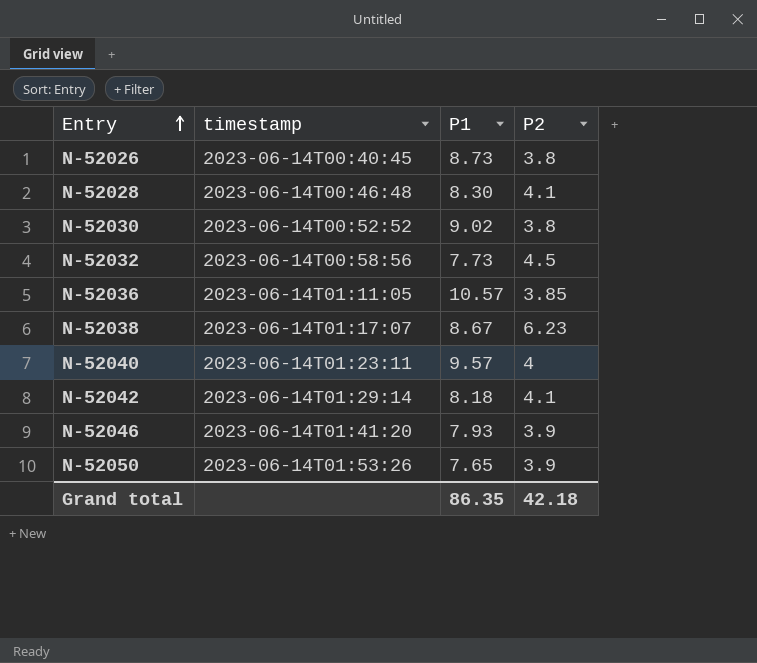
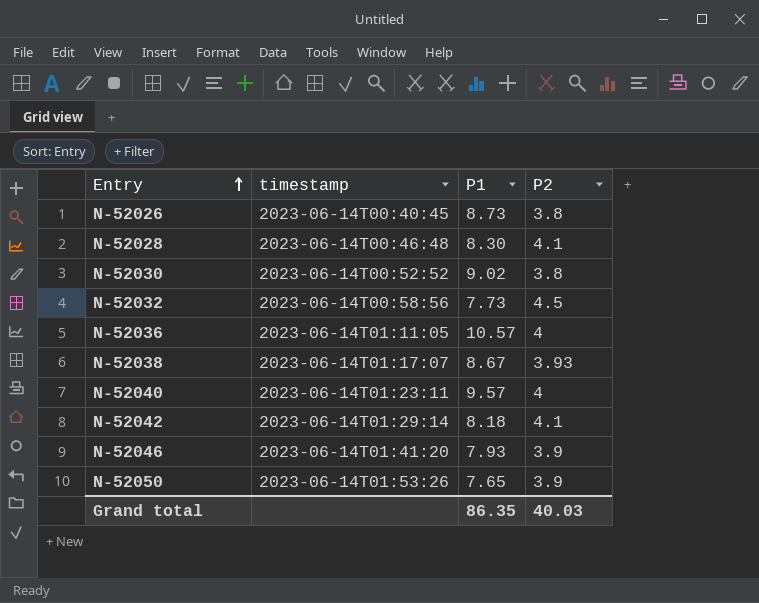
N-52036 | P2: 3.85 -> 4
N-52038 | P2: 6.23 -> 3.93
Grand total | P2: 42.18 -> 40.03

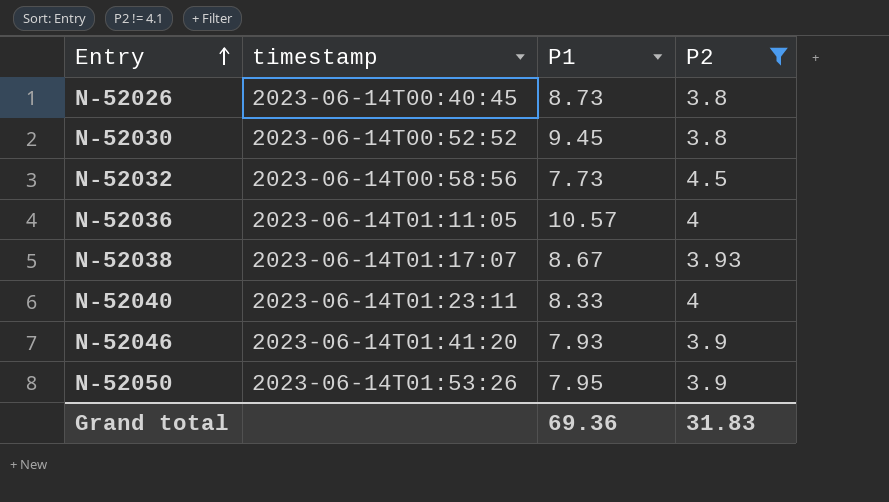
filter: none -> P2 != 4.1
N-52030 | P1: 9.02 -> 9.45
N-52040 | P1: 9.57 -> 8.33
N-52050 | P1: 7.65 -> 7.95
Grand total | P1: 86.35 -> 69.36
Grand total | P2: 40.03 -> 31.83

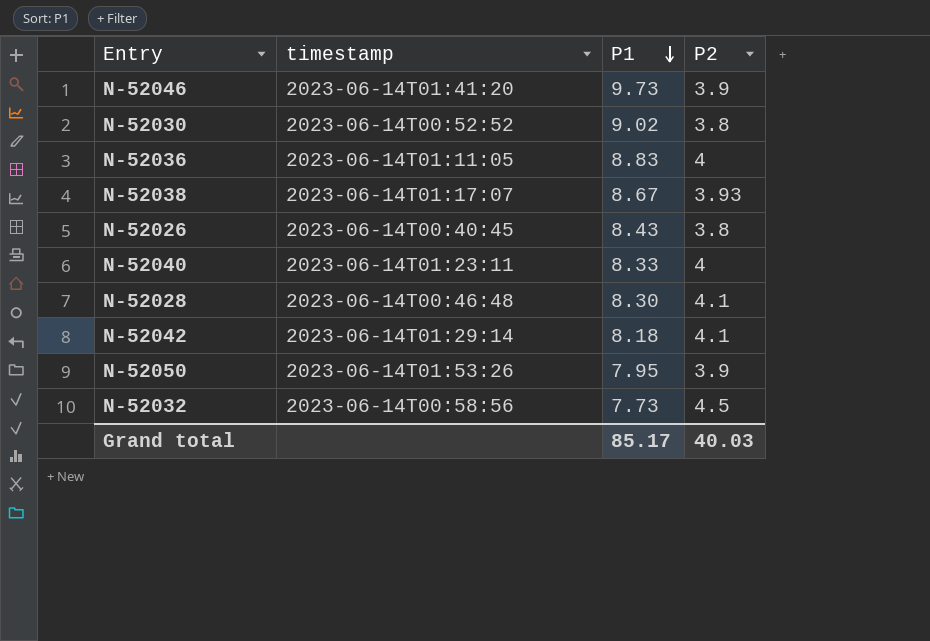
filter: P2 != 4.1 -> none
row order: Entry ascending -> P1 descending
N-52046 | P1: 7.93 -> 9.73
N-52030 | P1: 9.45 -> 9.02
N-52036 | P1: 10.57 -> 8.83
N-52026 | P1: 8.73 -> 8.43
Grand total | P1: 69.36 -> 85.17
Grand total | P2: 31.83 -> 40.03

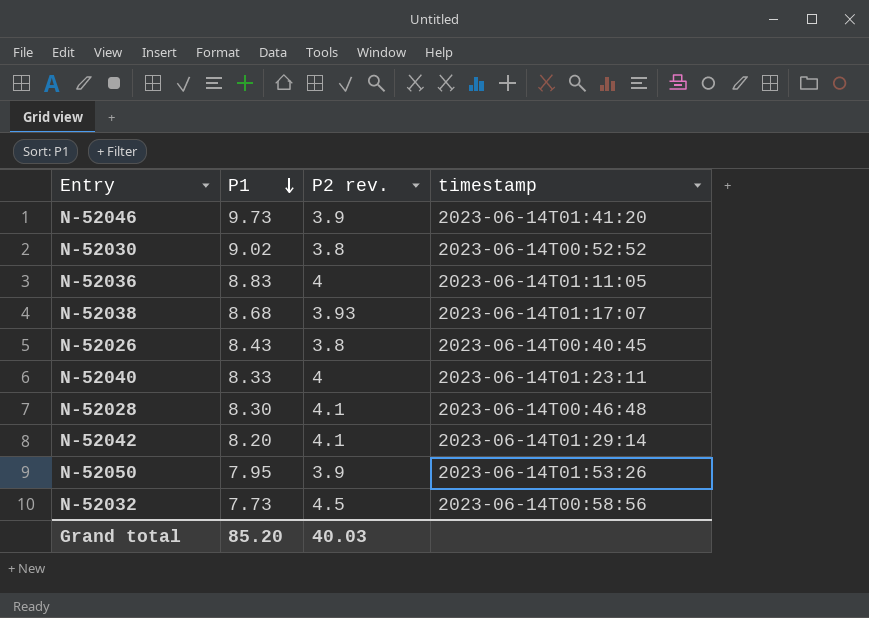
column name: P2 -> P2 rev.
column timestamp | position: 2 -> 4
N-52038 | P1: 8.67 -> 8.68
N-52042 | P1: 8.18 -> 8.20
Grand total | P1: 85.17 -> 85.20

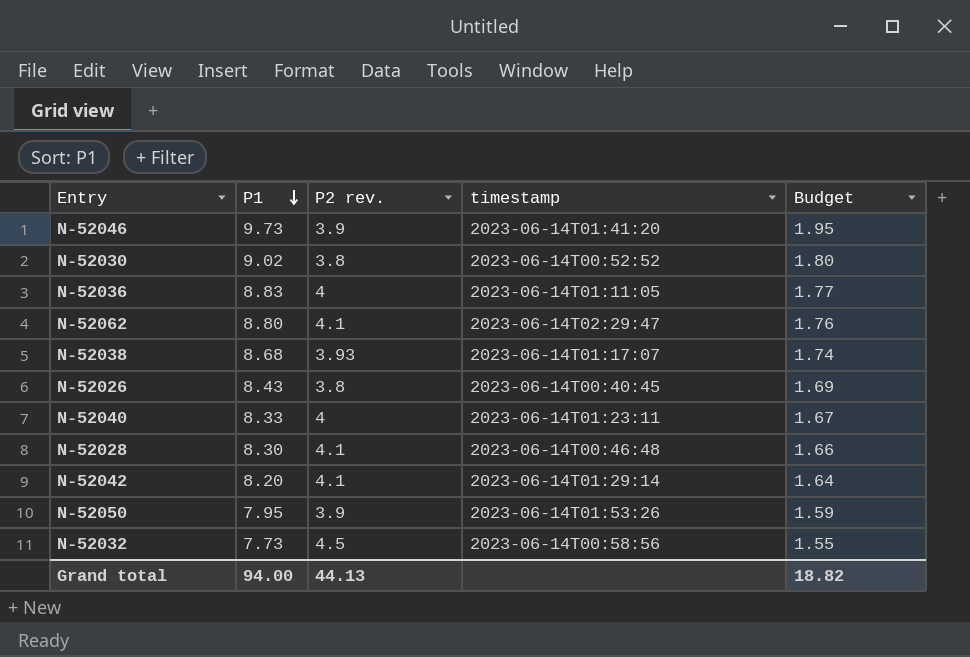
column Budget | formula: none -> [P1] * 0.2
row N-52062: none -> 8.80 | 4.1 | 2023-06-14T02:29:47 | 1.76
Grand total | P1: 85.20 -> 94.00
Grand total | P2 rev.: 40.03 -> 44.13

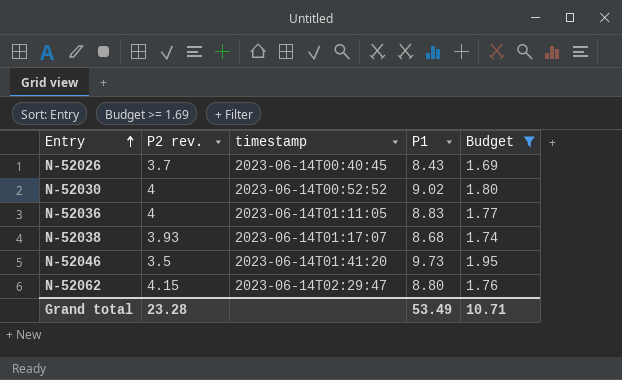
filter: none -> Budget >= 1.69
row order: P1 descending -> Entry ascending
column P1 | position: 2 -> 4
N-52026 | P2 rev.: 3.8 -> 3.7
N-52030 | P2 rev.: 3.8 -> 4
N-52046 | P2 rev.: 3.9 -> 3.5
N-52062 | P2 rev.: 4.1 -> 4.15
Grand total | P2 rev.: 44.13 -> 23.28
Grand total | P1: 94.00 -> 53.49
Grand total | Budget: 18.82 -> 10.71

